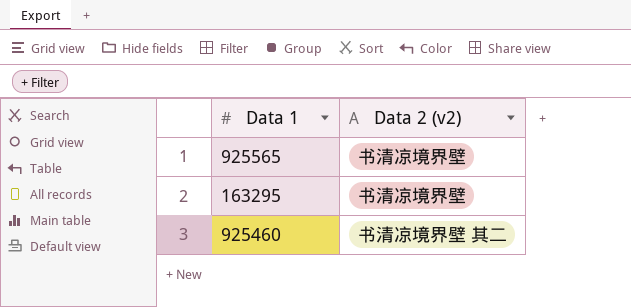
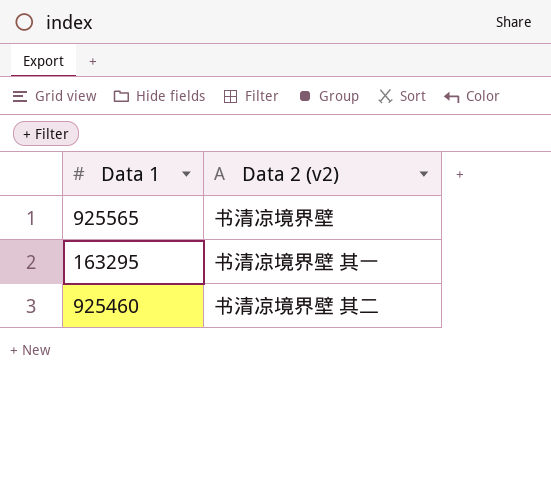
163295 | Data 2 (v2): 书清凉境界壁 -> 书清凉境界壁 其一

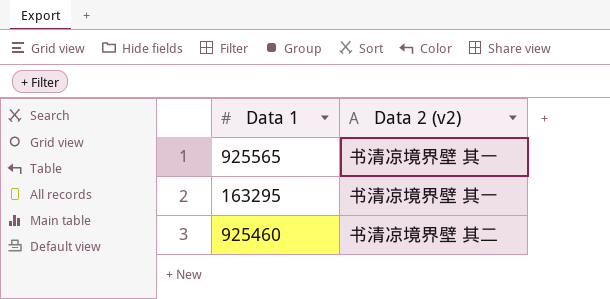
925565 | Data 2 (v2): 书清凉境界壁 -> 书清凉境界壁 其一

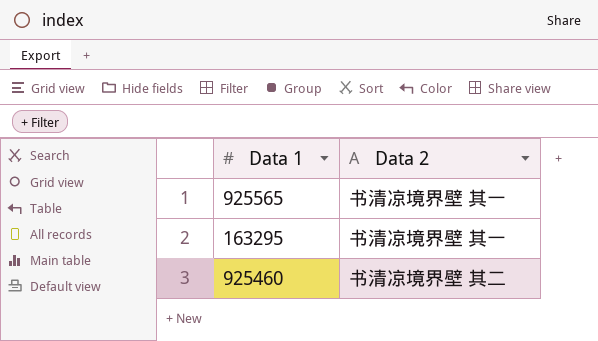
column name: Data 2 (v2) -> Data 2

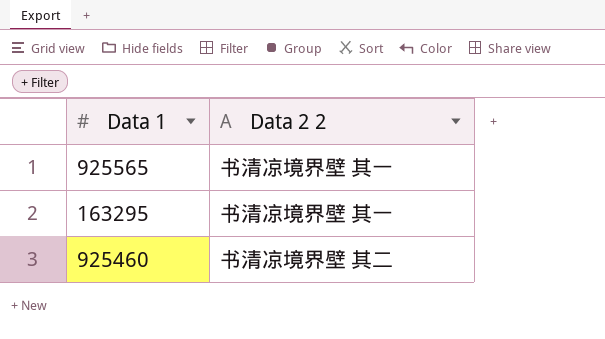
column name: Data 2 -> Data 2 2

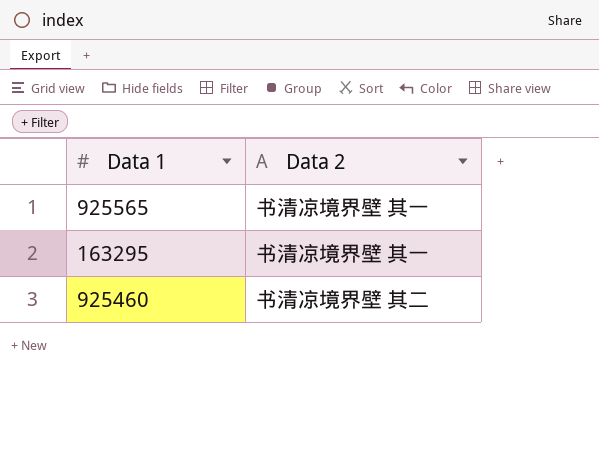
column name: Data 2 2 -> Data 2

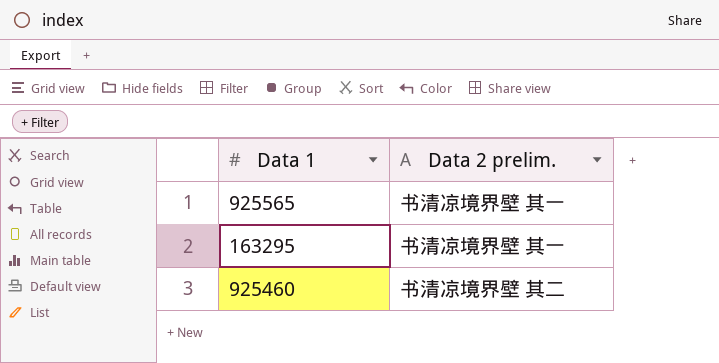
column name: Data 2 -> Data 2 prelim.

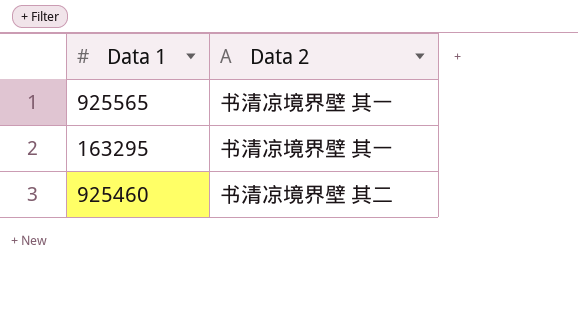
column name: Data 2 prelim. -> Data 2

